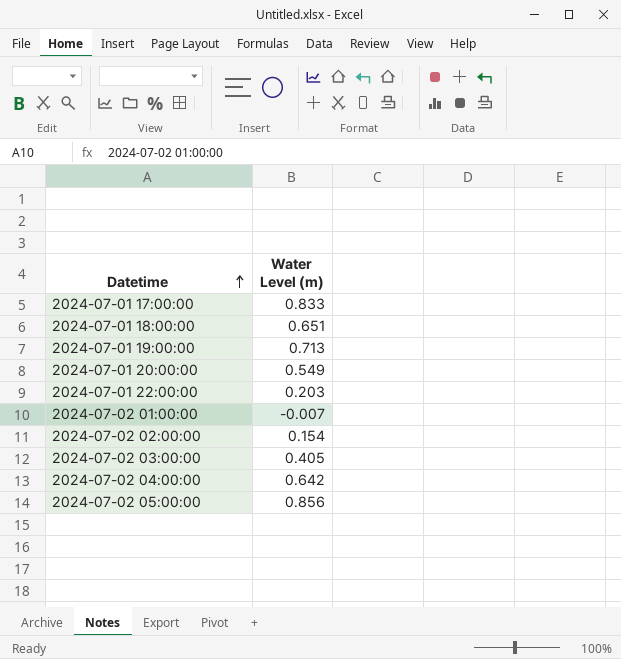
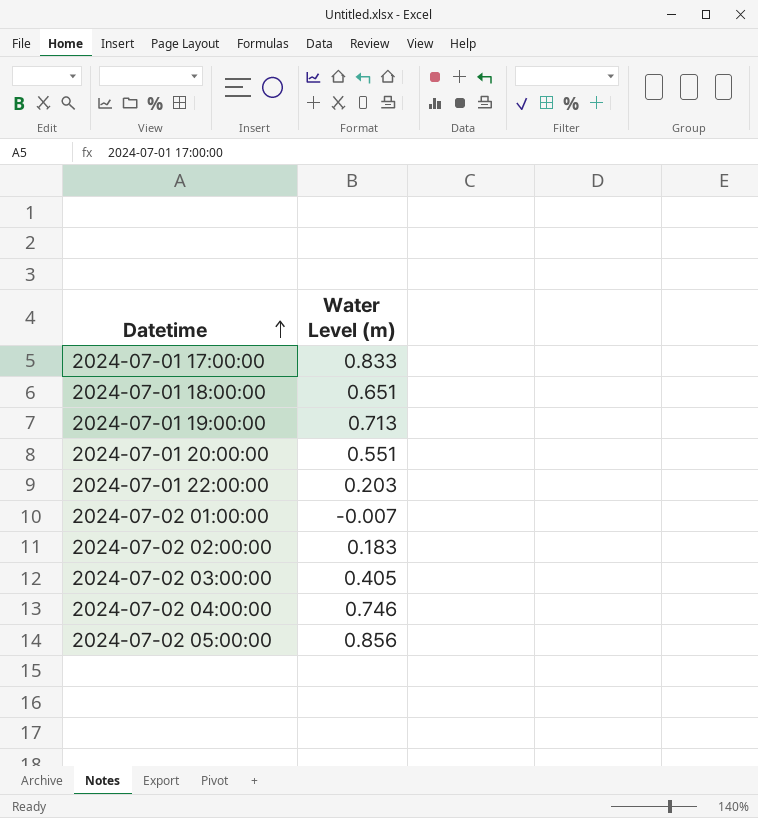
2024-07-01 20:00:00 | Water Level (m): 0.549 -> 0.551
2024-07-02 02:00:00 | Water Level (m): 0.154 -> 0.183
2024-07-02 04:00:00 | Water Level (m): 0.642 -> 0.746

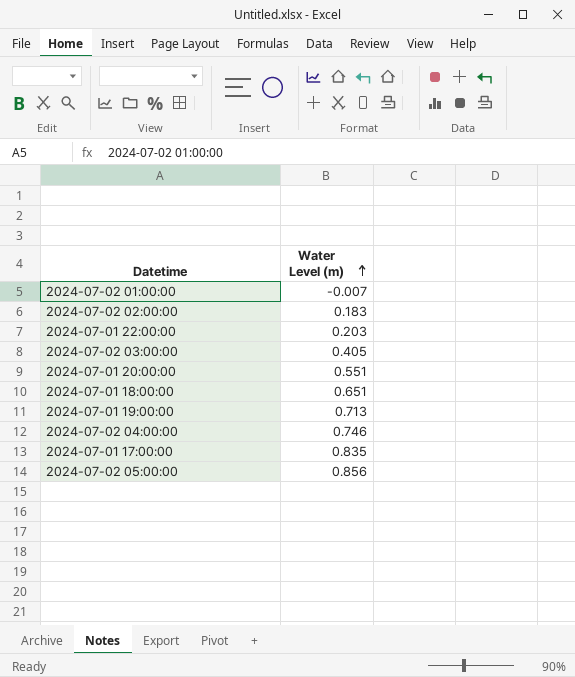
row order: Datetime ascending -> Water Level (m) ascending
2024-07-01 17:00:00 | Water Level (m): 0.833 -> 0.835

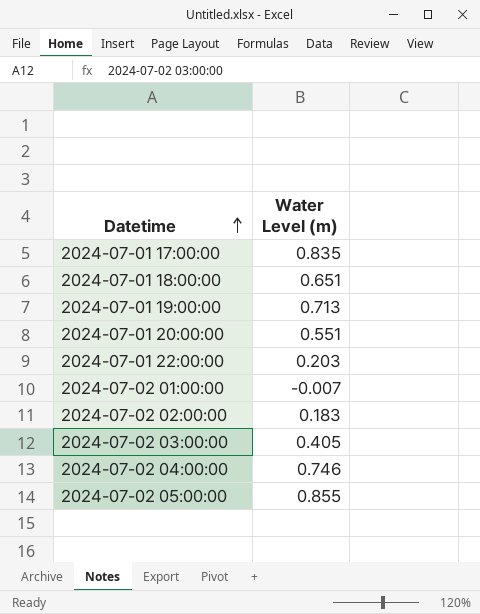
row order: Water Level (m) ascending -> Datetime ascending
2024-07-02 05:00:00 | Water Level (m): 0.856 -> 0.855

